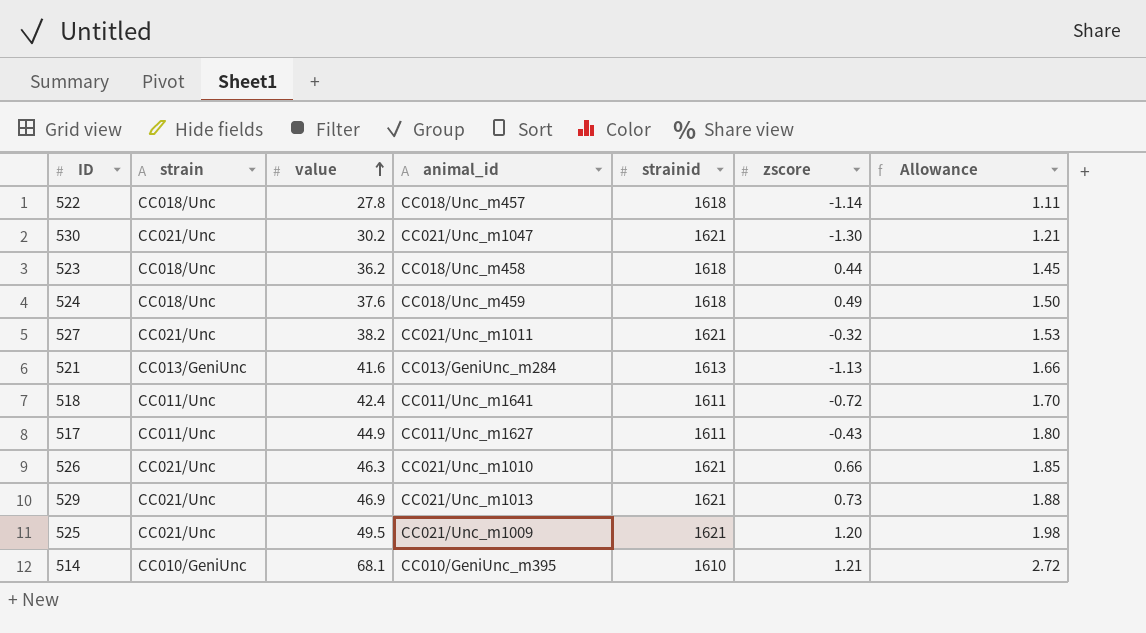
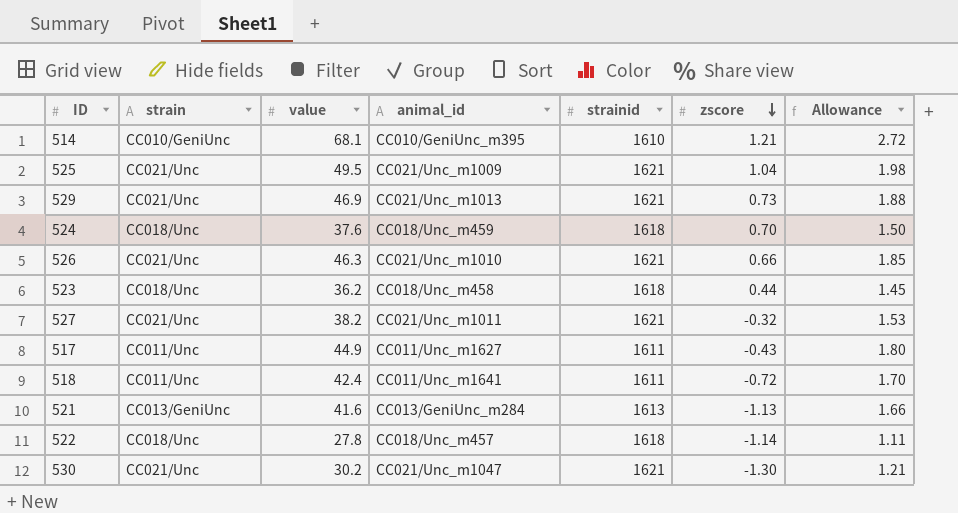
row order: value ascending -> zscore descending
525 | zscore: 1.20 -> 1.04
524 | zscore: 0.49 -> 0.70

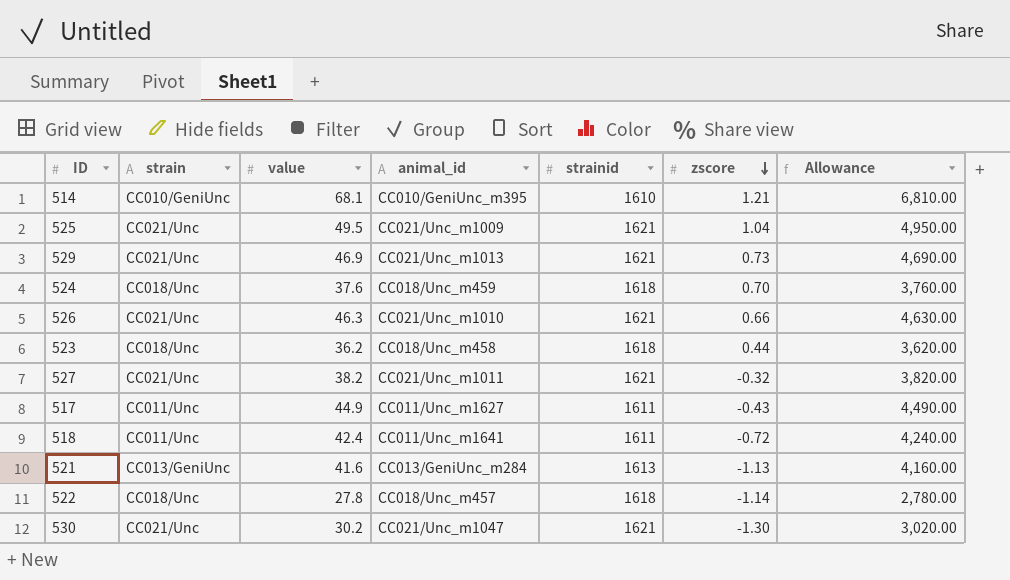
column Allowance | formula: [value] * 0.04 -> [value] * 100

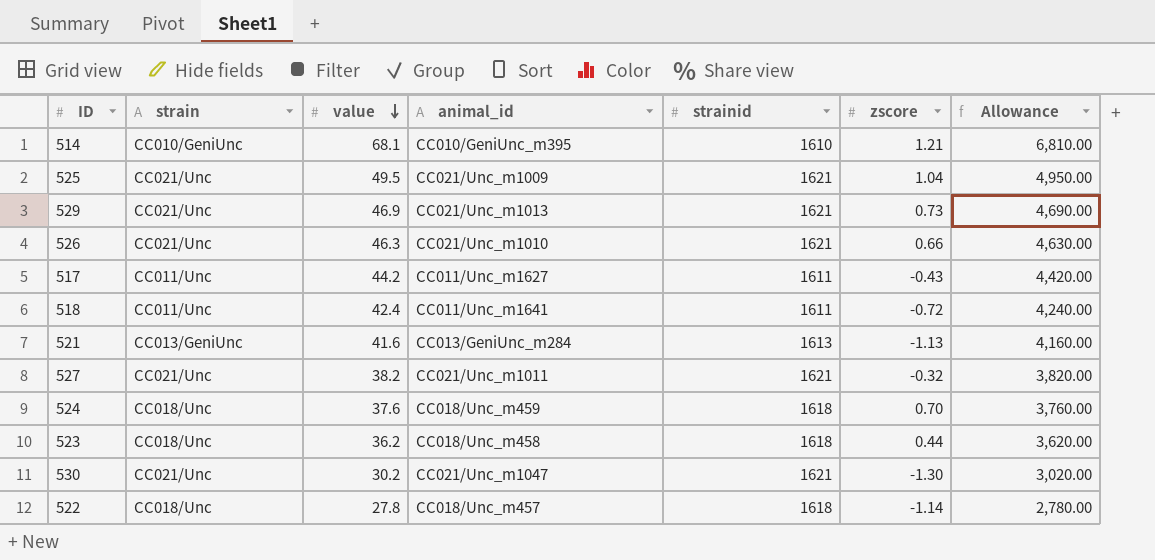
row order: zscore descending -> value descending
517 | value: 44.9 -> 44.2
517 | Allowance: 4,490.00 -> 4,420.00

